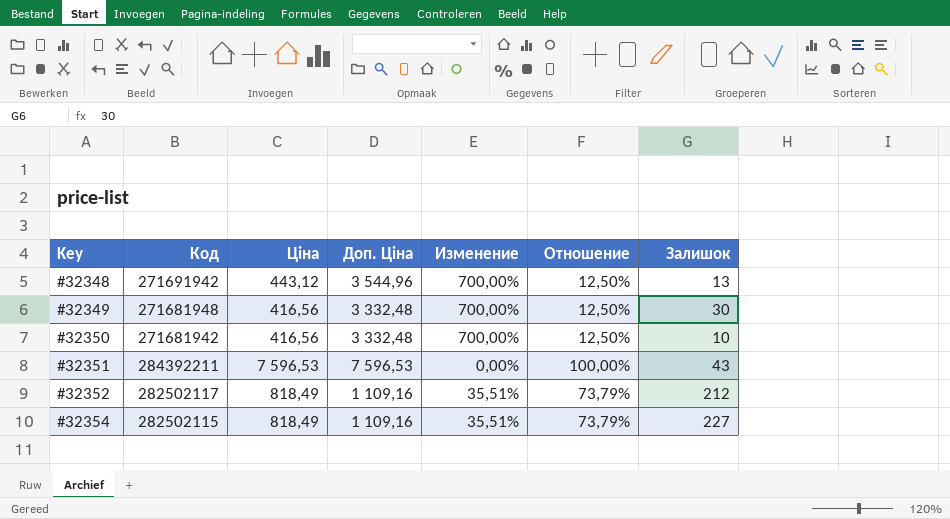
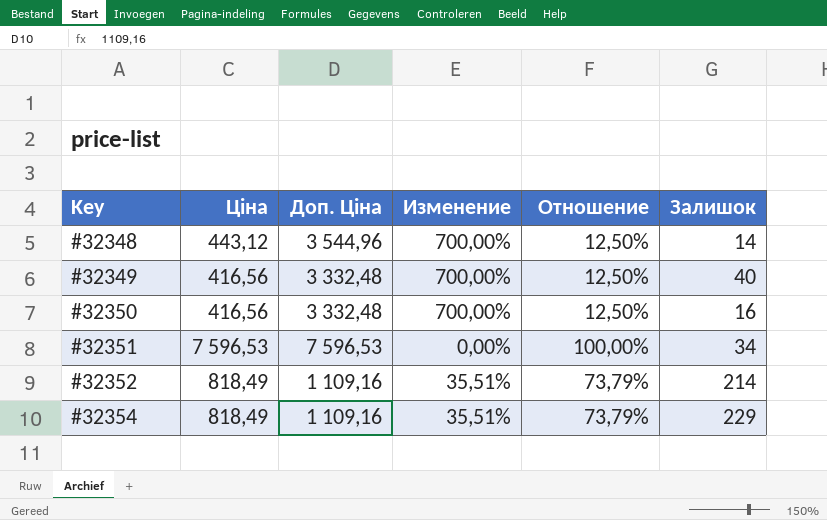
column Код | position: 2 -> none
#32348 | Залишок: 13 -> 14
#32349 | Залишок: 30 -> 40
#32350 | Залишок: 10 -> 16
#32351 | Залишок: 43 -> 34
#32352 | Залишок: 212 -> 214
#32354 | Залишок: 227 -> 229

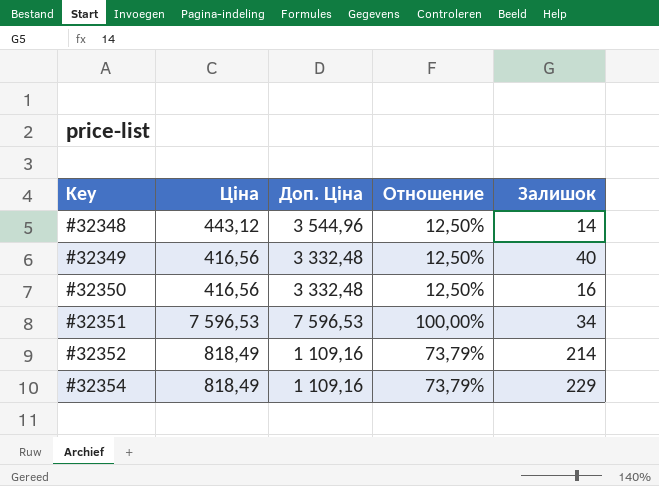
column Изменение | formula: ([Доп. Ціна] - [Ціна]) / [Ціна] -> none

